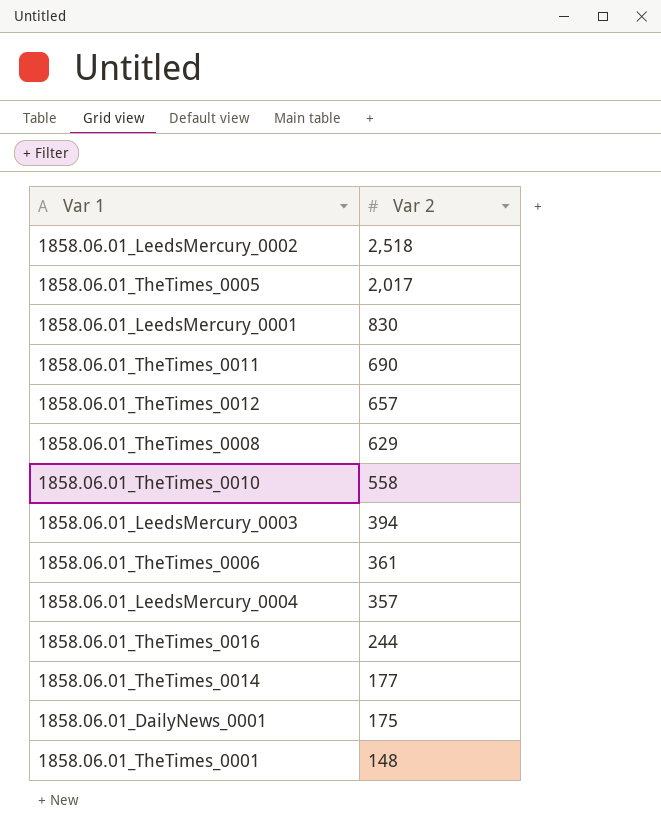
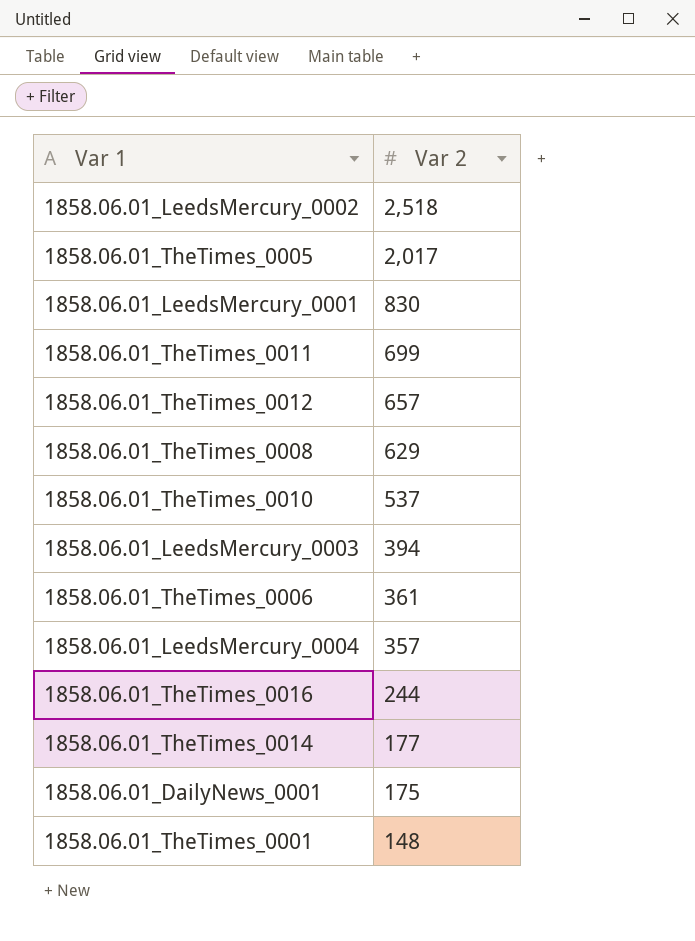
1858.06.01_TheTimes_0011 | Var 2: 690 -> 699
1858.06.01_TheTimes_0010 | Var 2: 558 -> 537

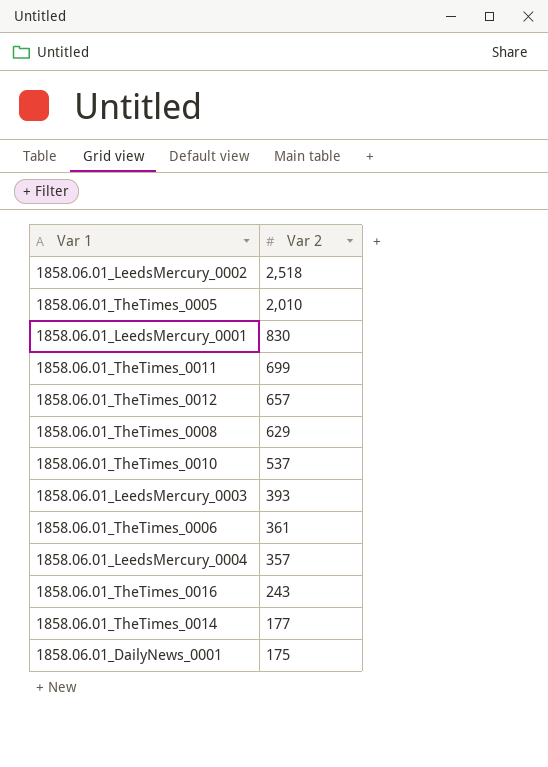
row 1858.06.01_TheTimes_0001: 148 -> none
1858.06.01_TheTimes_0005 | Var 2: 2,017 -> 2,010
1858.06.01_LeedsMercury_0003 | Var 2: 394 -> 393
1858.06.01_TheTimes_0016 | Var 2: 244 -> 243

